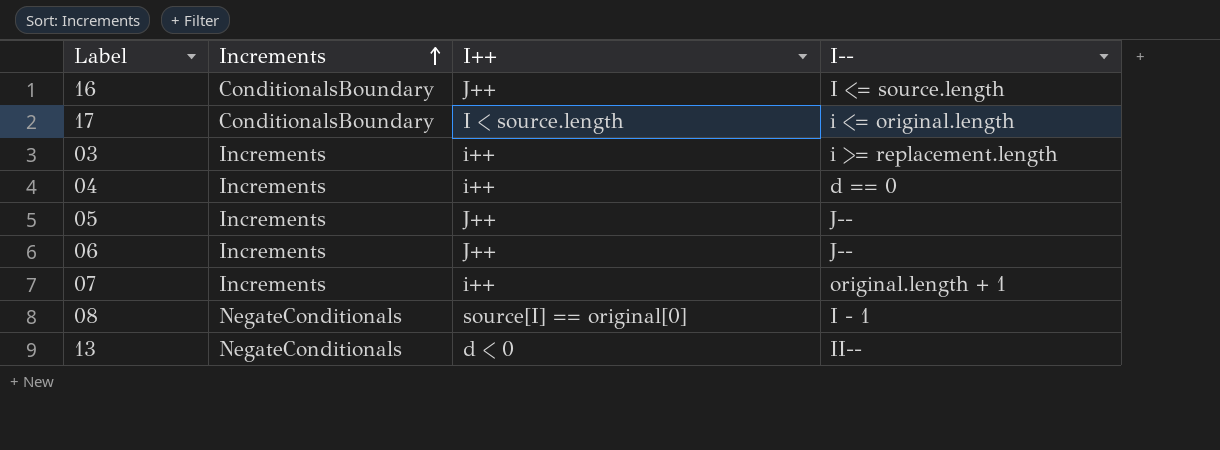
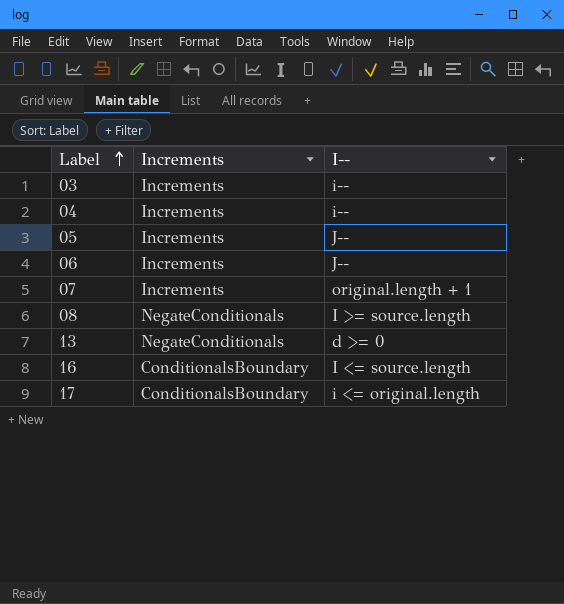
row order: Increments ascending -> Label ascending
column I++ | position: 3 -> none
03 | I--: i >= replacement.length -> i--
04 | I--: d == 0 -> i--
08 | I--: I - 1 -> I >= source.length
13 | I--: II-- -> d >= 0

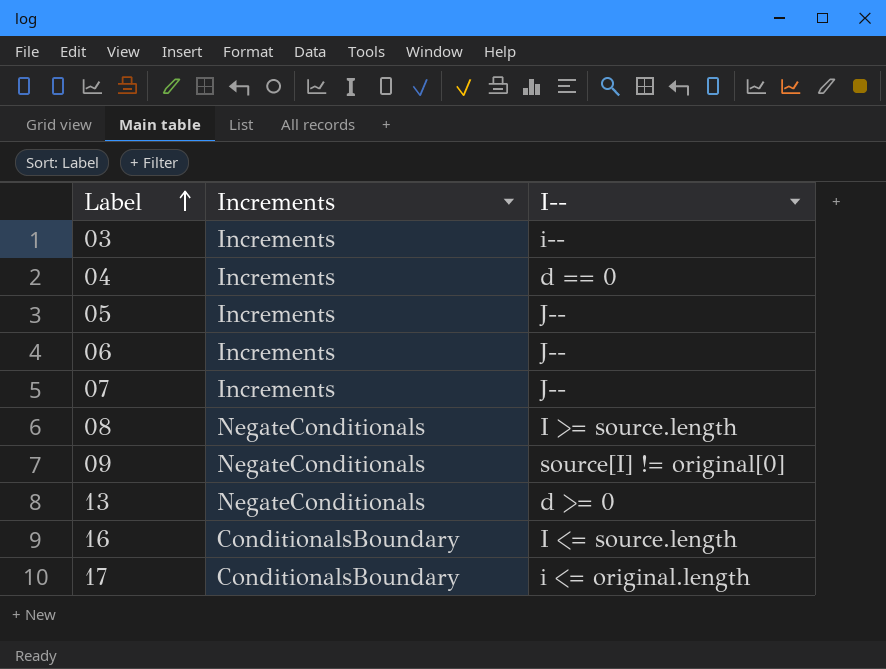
04 | I--: i-- -> d == 0
07 | I--: original.length + 1 -> J--
row 09: none -> NegateConditionals | source[I] != original[0]

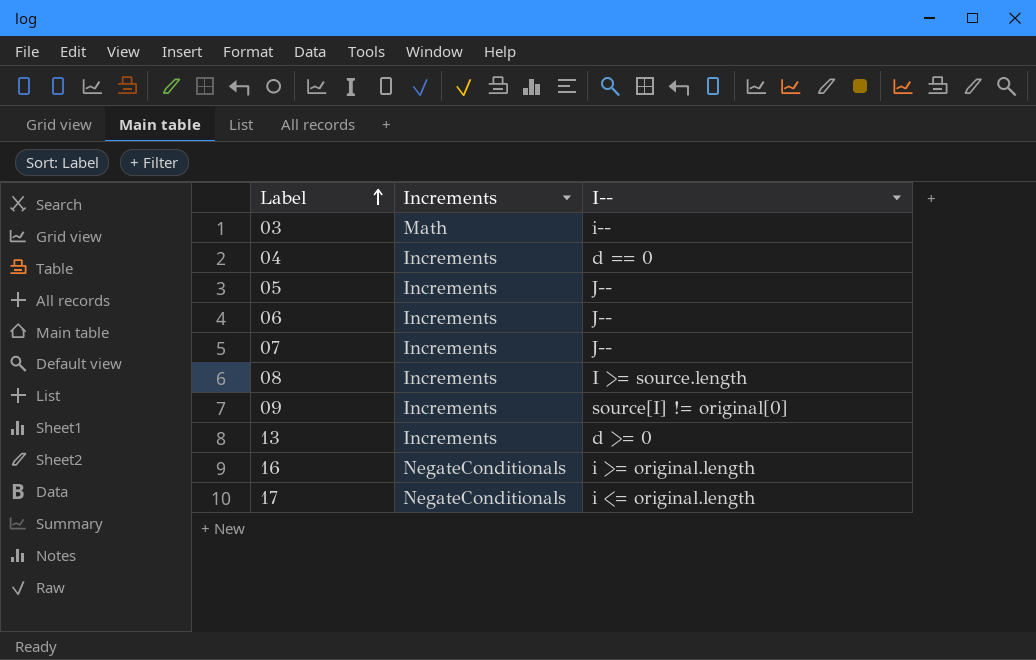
03 | Increments: Increments -> Math
08 | Increments: NegateConditionals -> Increments
09 | Increments: NegateConditionals -> Increments
13 | Increments: NegateConditionals -> Increments
16 | Increments: ConditionalsBoundary -> NegateConditionals
16 | I--: I <= source.length -> i >= original.length
17 | Increments: ConditionalsBoundary -> NegateConditionals

